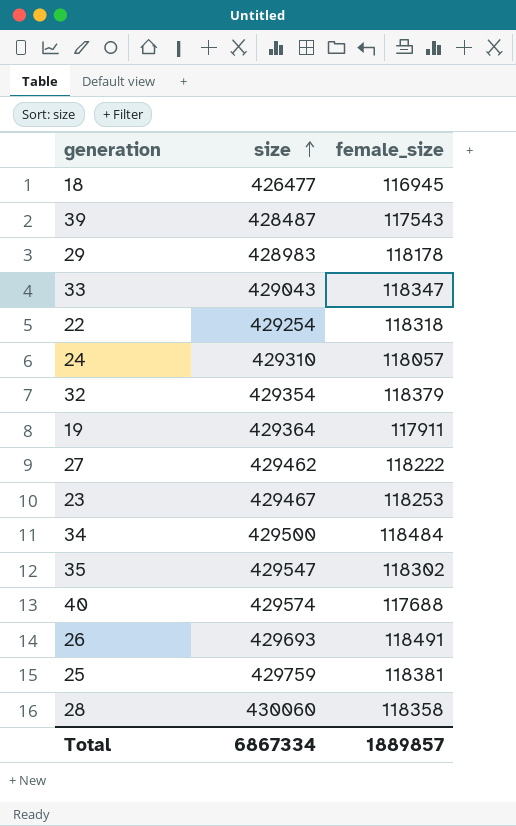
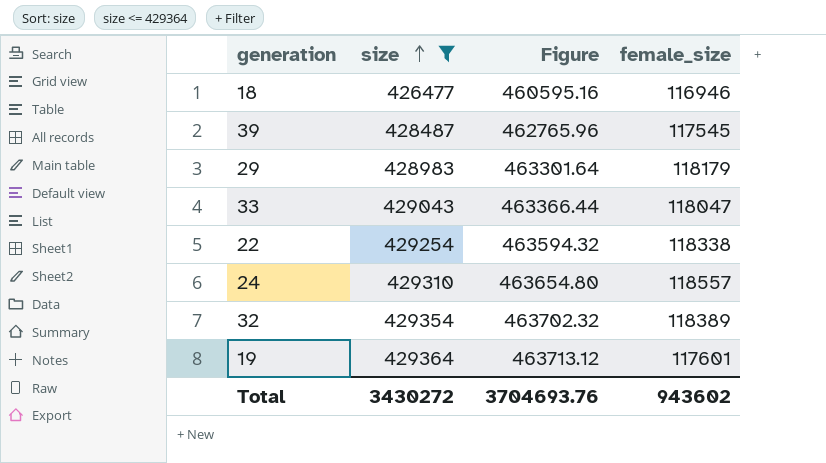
filter: none -> size <= 429364
column Figure | formula: none -> [size] * 1.08
18 | female_size: 116945 -> 116946
39 | female_size: 117543 -> 117545
29 | female_size: 118178 -> 118179
33 | female_size: 118347 -> 118047
22 | female_size: 118318 -> 118338
24 | female_size: 118057 -> 118557
32 | female_size: 118379 -> 118389
19 | female_size: 117911 -> 117601
Total | size: 6867334 -> 3430272
Total | female_size: 1889857 -> 943602

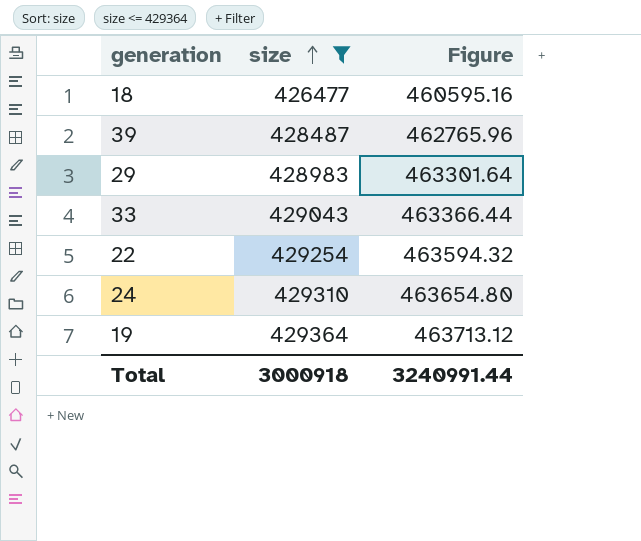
column female_size | position: 4 -> none
row 32: 429354 | 463702.32 | 118389 -> none
Total | size: 3430272 -> 3000918
Total | Figure: 3704693.76 -> 3240991.44

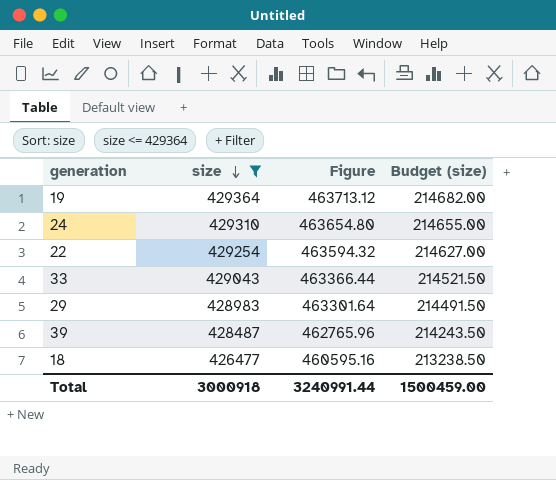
row order: size ascending -> size descending
column Budget (size) | formula: none -> [size] * 0.5

